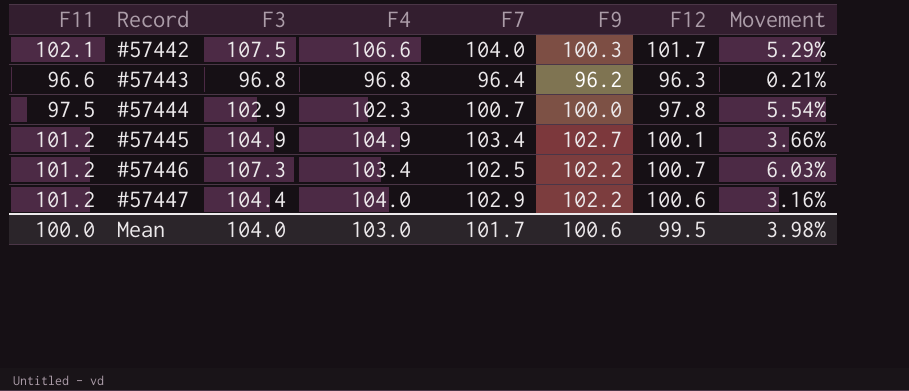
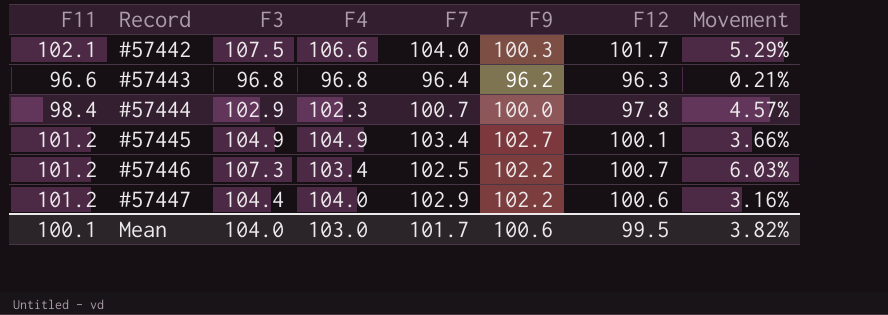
#57444 | F11: 97.5 -> 98.4
#57444 | Movement: 5.54% -> 4.57%
Mean | F11: 100.0 -> 100.1
Mean | Movement: 3.98% -> 3.82%

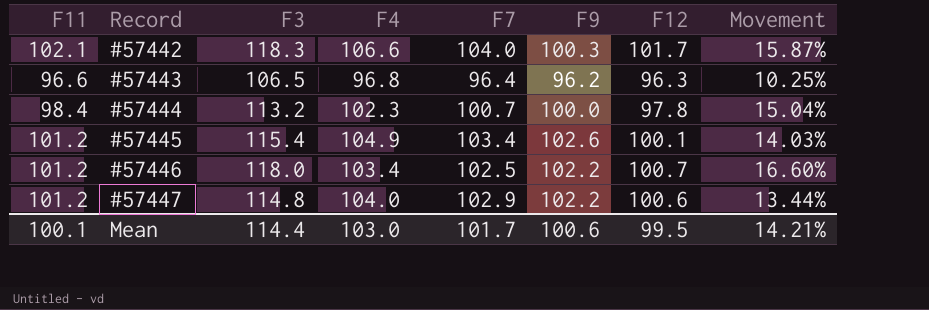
#57442 | F3: 107.5 -> 118.3
#57442 | Movement: 5.29% -> 15.87%
#57443 | F3: 96.8 -> 106.5
#57443 | Movement: 0.21% -> 10.25%
#57444 | F3: 102.9 -> 113.2
#57444 | Movement: 4.57% -> 15.04%
#57445 | F3: 104.9 -> 115.4
#57445 | F9: 102.7 -> 102.6
#57445 | Movement: 3.66% -> 14.03%
#57446 | F3: 107.3 -> 118.0
#57446 | Movement: 6.03% -> 16.60%
#57447 | F3: 104.4 -> 114.8
#57447 | Movement: 3.16% -> 13.44%
Mean | F3: 104.0 -> 114.4
Mean | Movement: 3.82% -> 14.21%

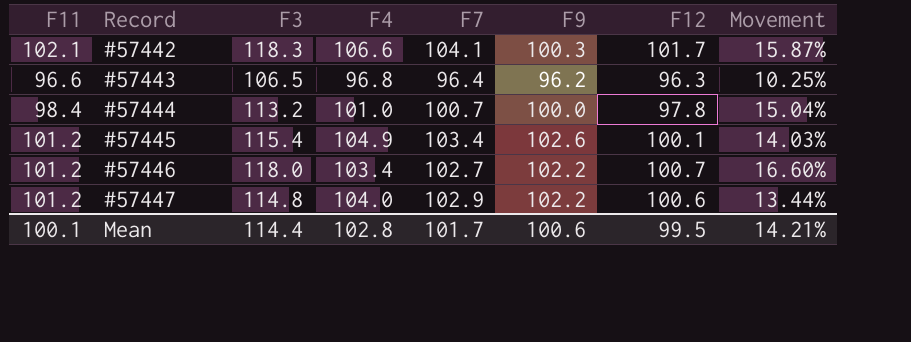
#57442 | F7: 104.0 -> 104.1
#57444 | F4: 102.3 -> 101.0
#57446 | F7: 102.5 -> 102.7
Mean | F4: 103.0 -> 102.8

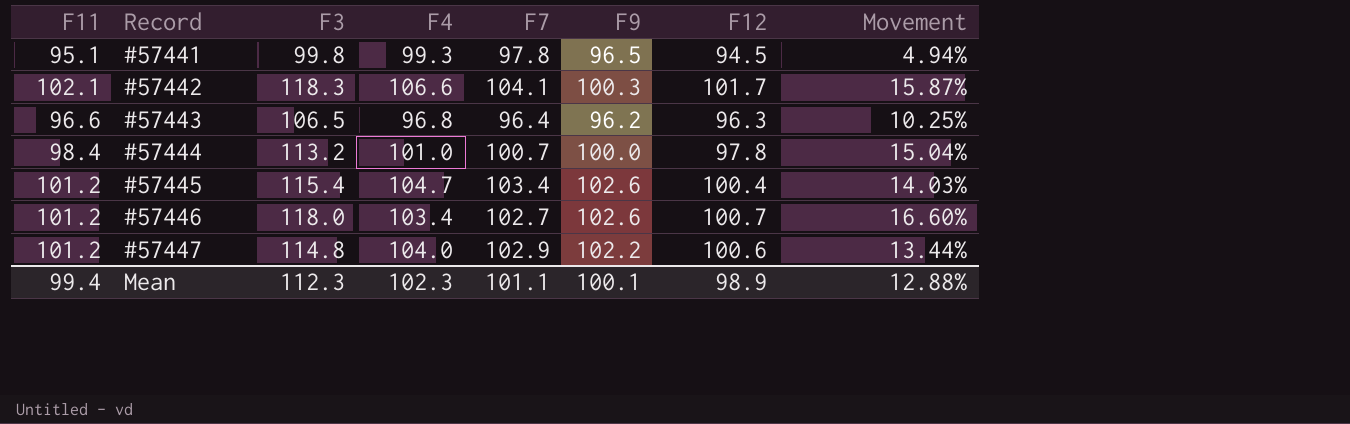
row #57441: none -> 95.1 | 99.8 | 99.3 | 97.8 | 96.5 | 94.5 | 4.94%
#57445 | F4: 104.9 -> 104.7
#57445 | F12: 100.1 -> 100.4
#57446 | F9: 102.2 -> 102.6
Mean | F11: 100.1 -> 99.4
Mean | F3: 114.4 -> 112.3
Mean | F4: 102.8 -> 102.3
Mean | F7: 101.7 -> 101.1
Mean | F9: 100.6 -> 100.1
Mean | F12: 99.5 -> 98.9
Mean | Movement: 14.21% -> 12.88%

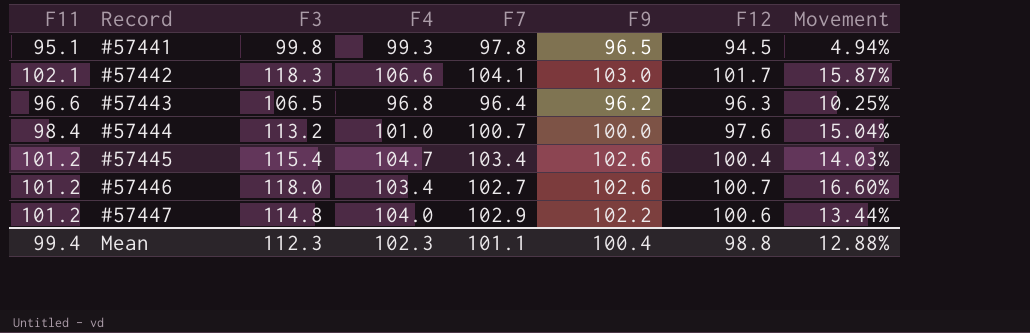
#57442 | F9: 100.3 -> 103.0
#57444 | F12: 97.8 -> 97.6
Mean | F9: 100.1 -> 100.4
Mean | F12: 98.9 -> 98.8

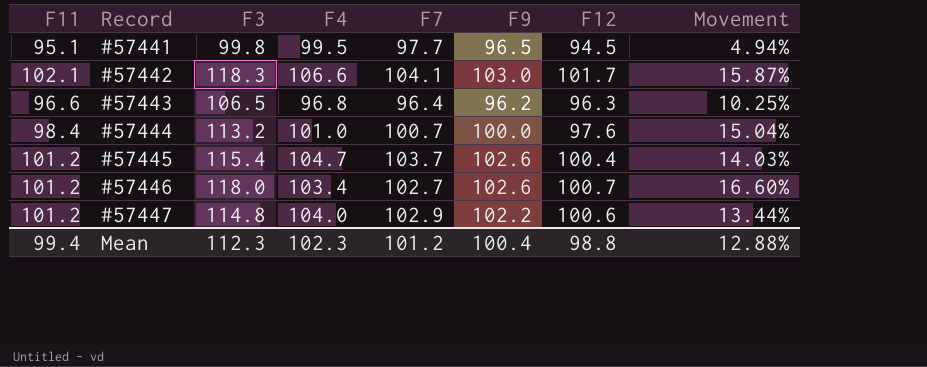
#57441 | F4: 99.3 -> 99.5
#57441 | F7: 97.8 -> 97.7
#57445 | F7: 103.4 -> 103.7
Mean | F7: 101.1 -> 101.2

